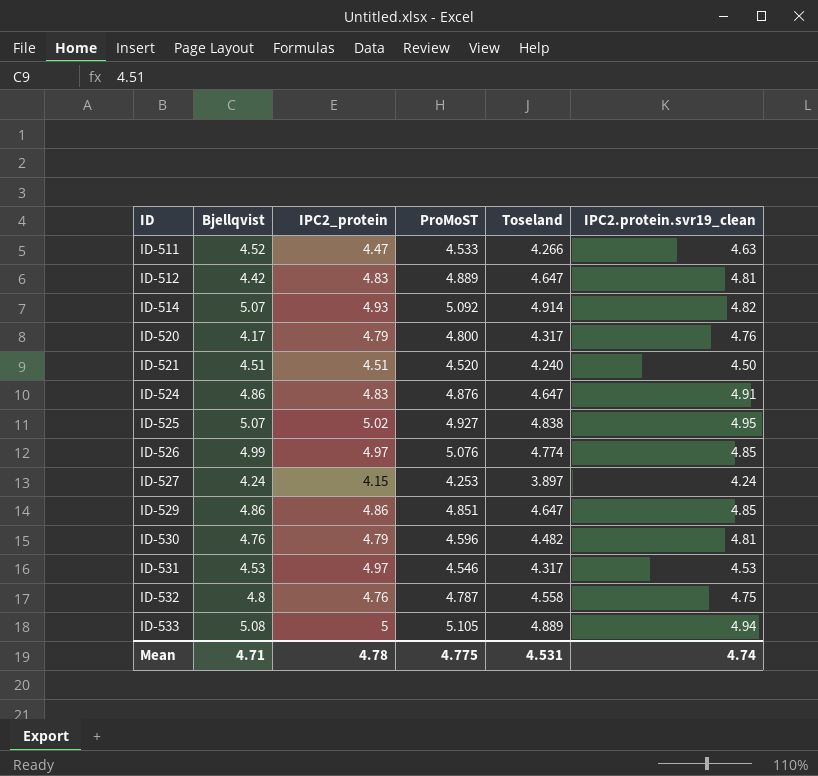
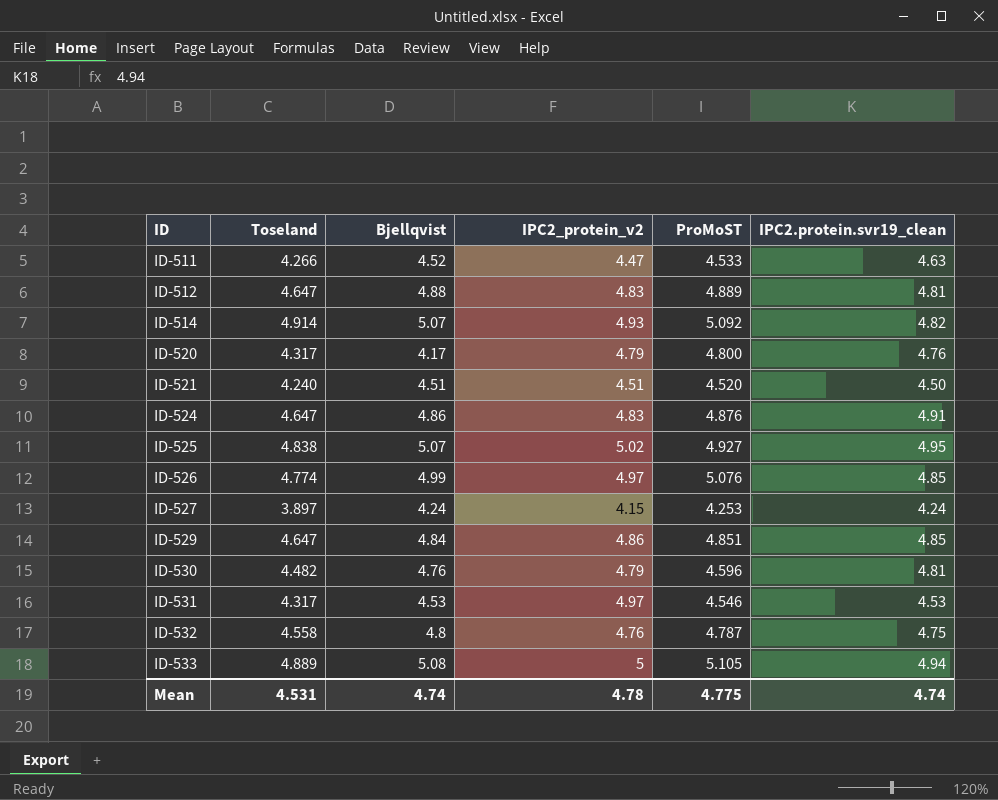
column Toseland | position: 5 -> 2
column name: IPC2_protein -> IPC2_protein_v2
ID-512 | Bjellqvist: 4.42 -> 4.88
ID-529 | Bjellqvist: 4.86 -> 4.84
Mean | Bjellqvist: 4.71 -> 4.74

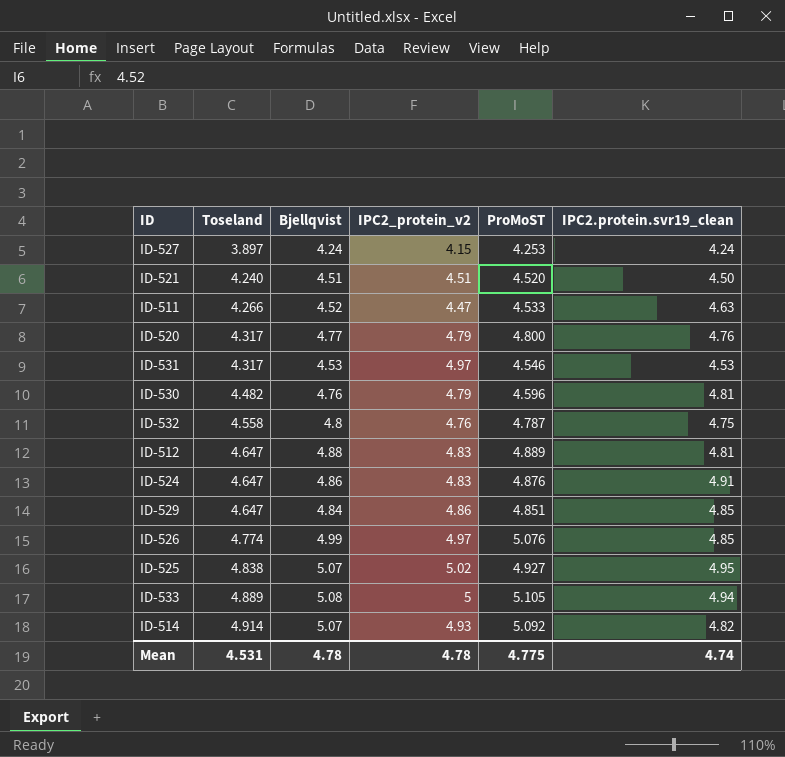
row order: ID ascending -> Toseland ascending
ID-520 | Bjellqvist: 4.17 -> 4.77
Mean | Bjellqvist: 4.74 -> 4.78

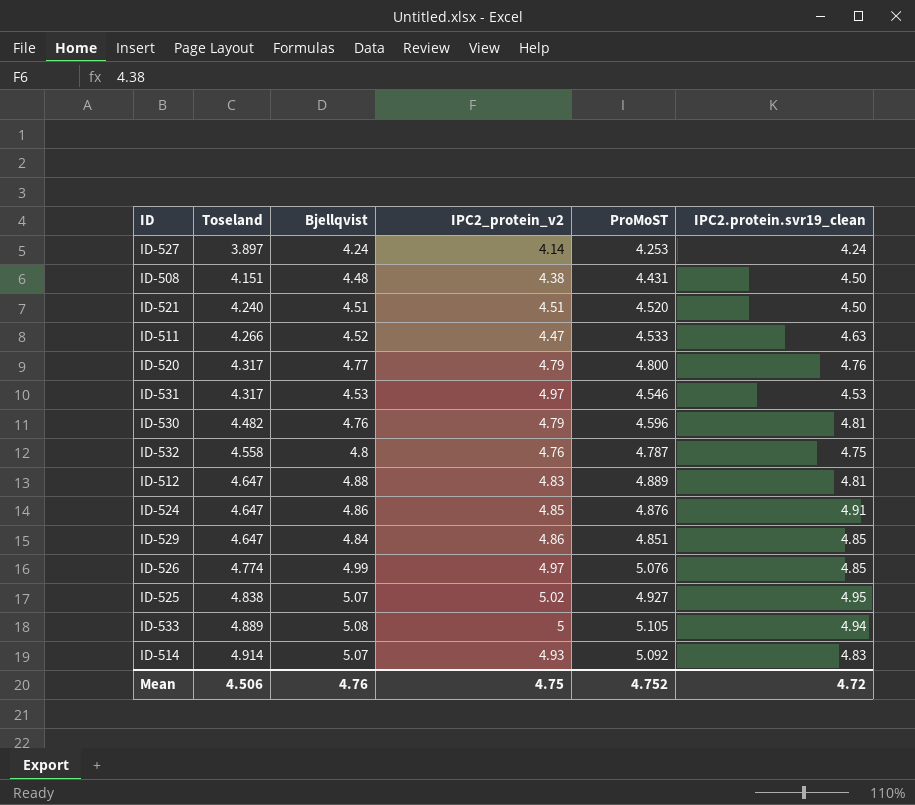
ID-527 | IPC2_protein_v2: 4.15 -> 4.14
row ID-508: none -> 4.151 | 4.48 | 4.38 | 4.431 | 4.50
ID-524 | IPC2_protein_v2: 4.83 -> 4.85
ID-514 | IPC2.protein.svr19_clean: 4.82 -> 4.83
Mean | Toseland: 4.531 -> 4.506
Mean | Bjellqvist: 4.78 -> 4.76
Mean | IPC2_protein_v2: 4.78 -> 4.75
Mean | ProMoST: 4.775 -> 4.752
Mean | IPC2.protein.svr19_clean: 4.74 -> 4.72

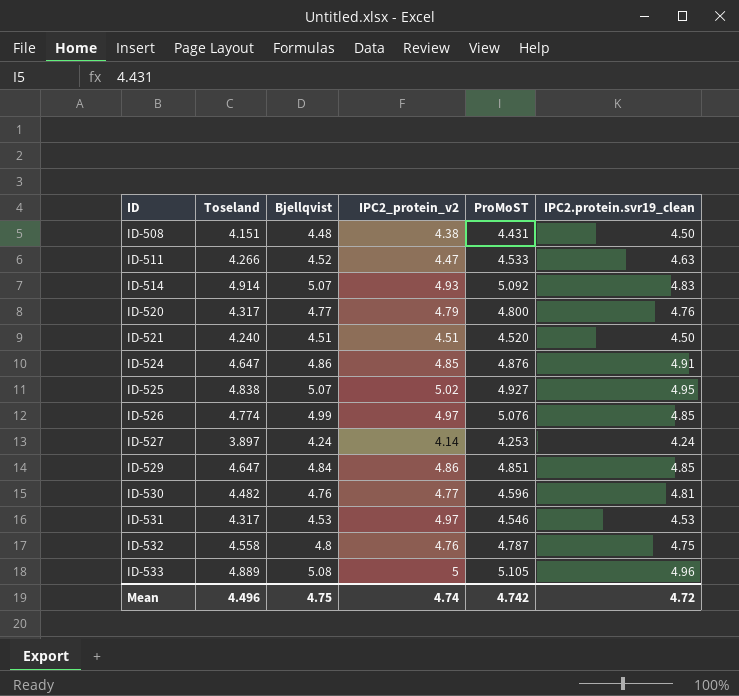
row order: Toseland ascending -> ID ascending
row ID-512: 4.647 | 4.88 | 4.83 | 4.889 | 4.81 -> none
ID-530 | IPC2_protein_v2: 4.79 -> 4.77
ID-533 | IPC2.protein.svr19_clean: 4.94 -> 4.96
Mean | Toseland: 4.506 -> 4.496
Mean | Bjellqvist: 4.76 -> 4.75
Mean | IPC2_protein_v2: 4.75 -> 4.74
Mean | ProMoST: 4.752 -> 4.742

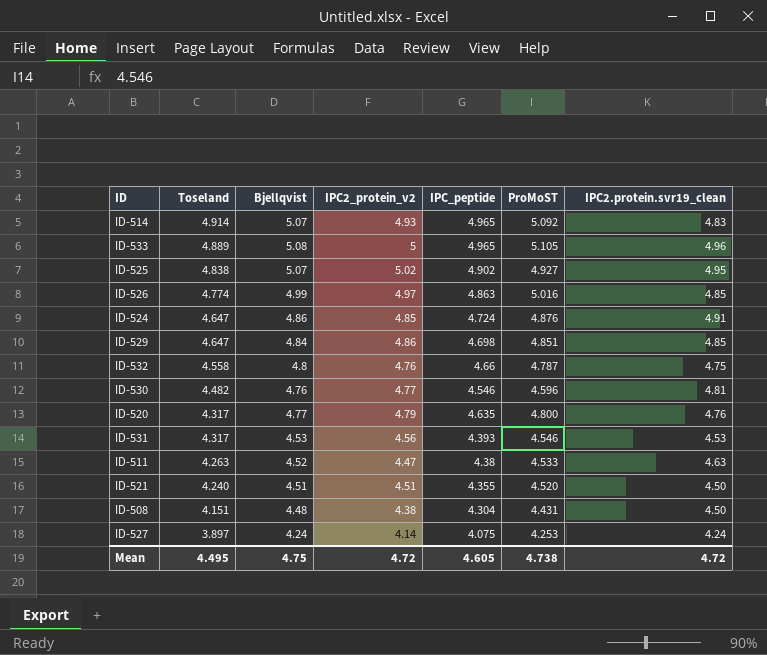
row order: ID ascending -> Toseland descending
column IPC_peptide | position: none -> 5
ID-526 | ProMoST: 5.076 -> 5.016
ID-531 | IPC2_protein_v2: 4.97 -> 4.56
ID-511 | Toseland: 4.266 -> 4.263
Mean | Toseland: 4.496 -> 4.495
Mean | IPC2_protein_v2: 4.74 -> 4.72
Mean | ProMoST: 4.742 -> 4.738

